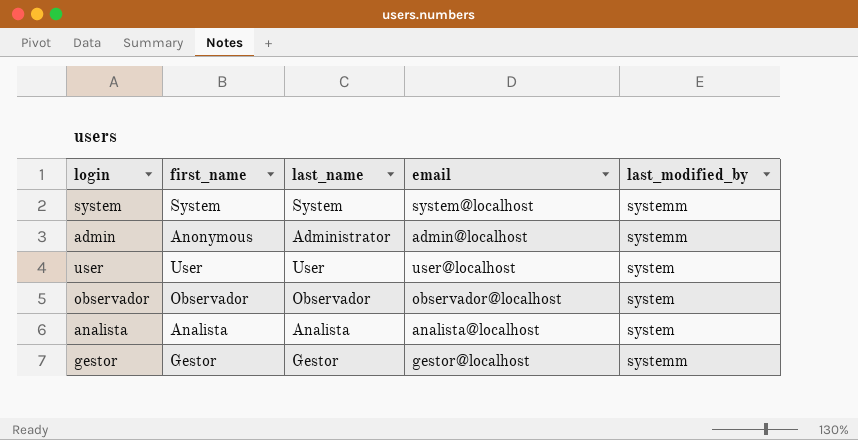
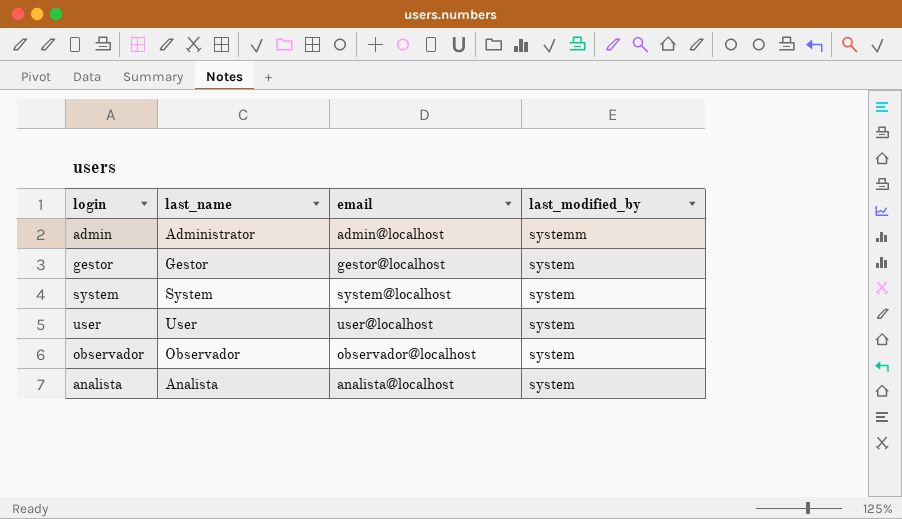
row order: none -> last_modified_by descending
column first_name | position: 2 -> none
gestor | last_modified_by: systemm -> system
system | last_modified_by: systemm -> system

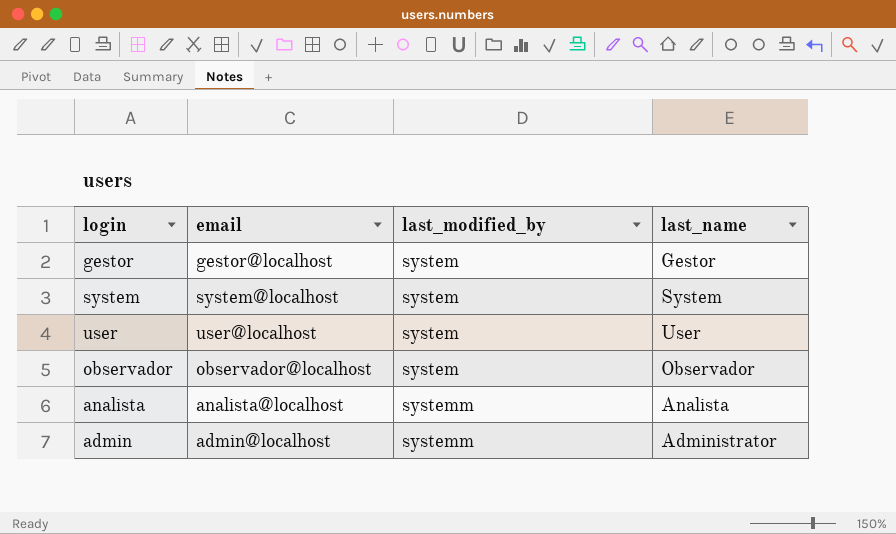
row order: last_modified_by descending -> last_modified_by ascending
column last_name | position: 2 -> 4
analista | last_modified_by: system -> systemm

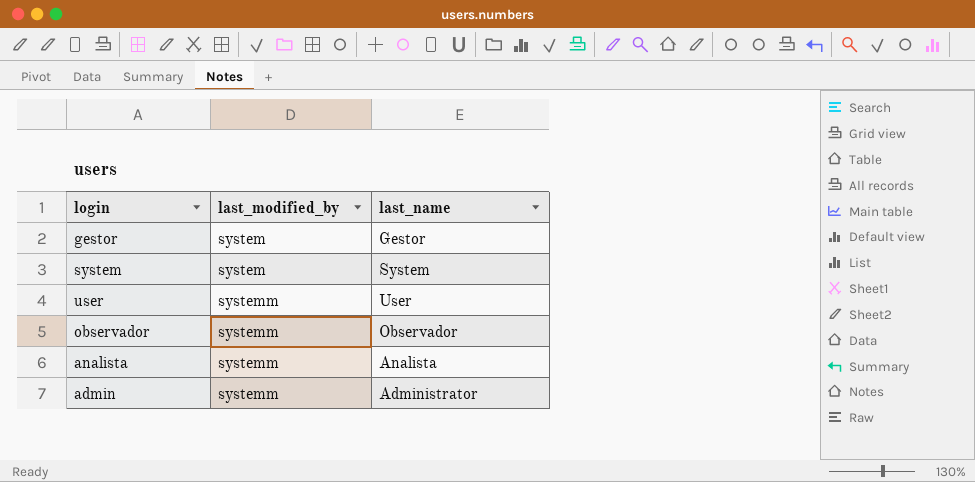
column email | position: 2 -> none
user | last_modified_by: system -> systemm
observador | last_modified_by: system -> systemm

